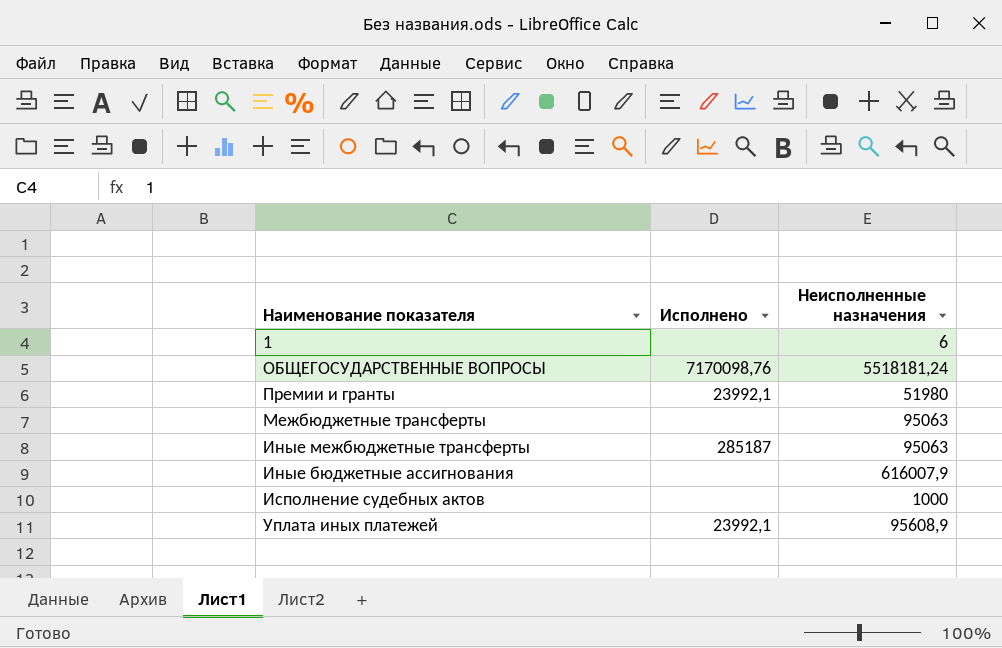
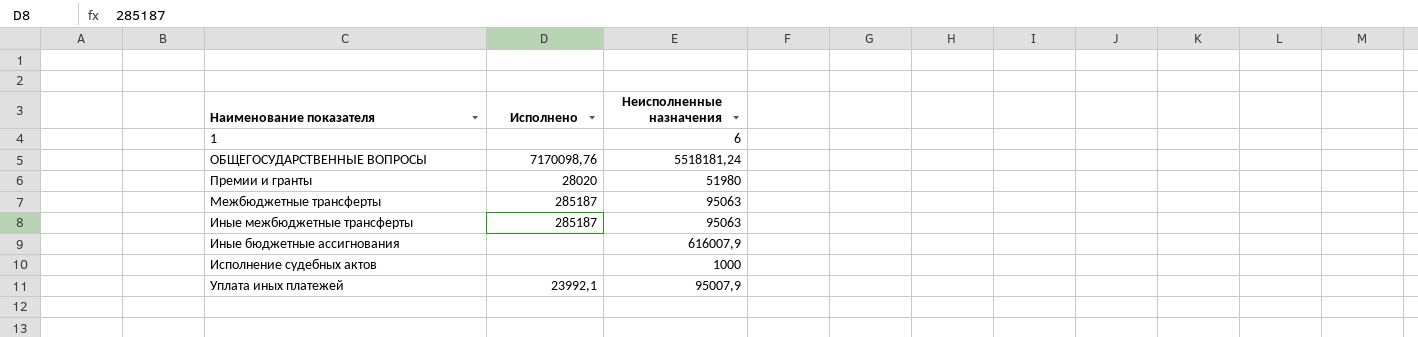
Премии и гранты | Исполнено: 23992,1 -> 28020
Межбюджетные трансферты | Исполнено: none -> 285187
Уплата иных платежей | Неисполненные назначения: 95608,9 -> 95007,9

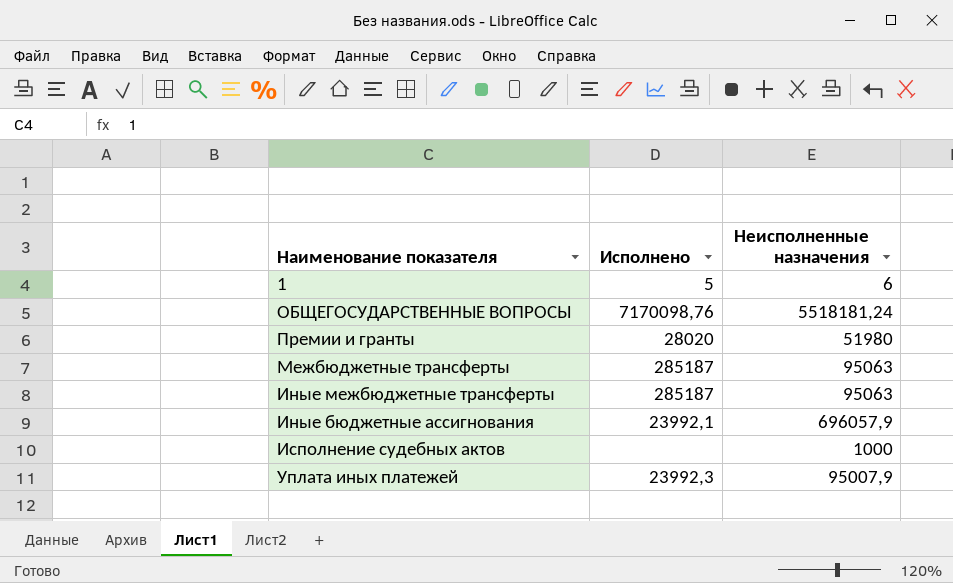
1 | Исполнено: none -> 5
Иные бюджетные ассигнования | Исполнено: none -> 23992,1
Иные бюджетные ассигнования | Неисполненные назначения: 616007,9 -> 696057,9
Уплата иных платежей | Исполнено: 23992,1 -> 23992,3

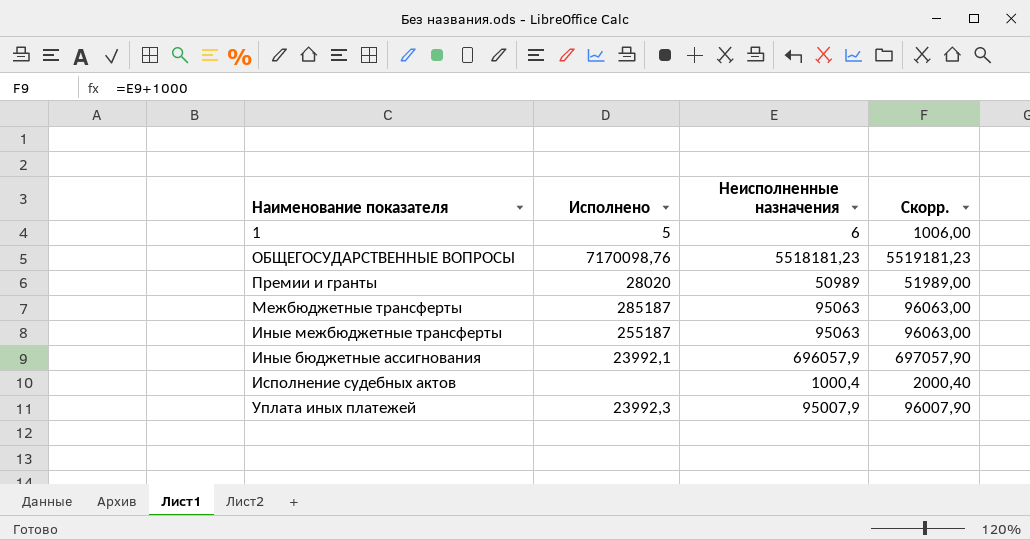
column Скорр. | formula: none -> [Неисполненные назначения] + 1000
ОБЩЕГОСУДАРСТВЕННЫЕ ВОПРОСЫ | Неисполненные назначения: 5518181,24 -> 5518181,23
Премии и гранты | Неисполненные назначения: 51980 -> 50989
Иные межбюджетные трансферты | Исполнено: 285187 -> 255187
Исполнение судебных актов | Неисполненные назначения: 1000 -> 1000,4

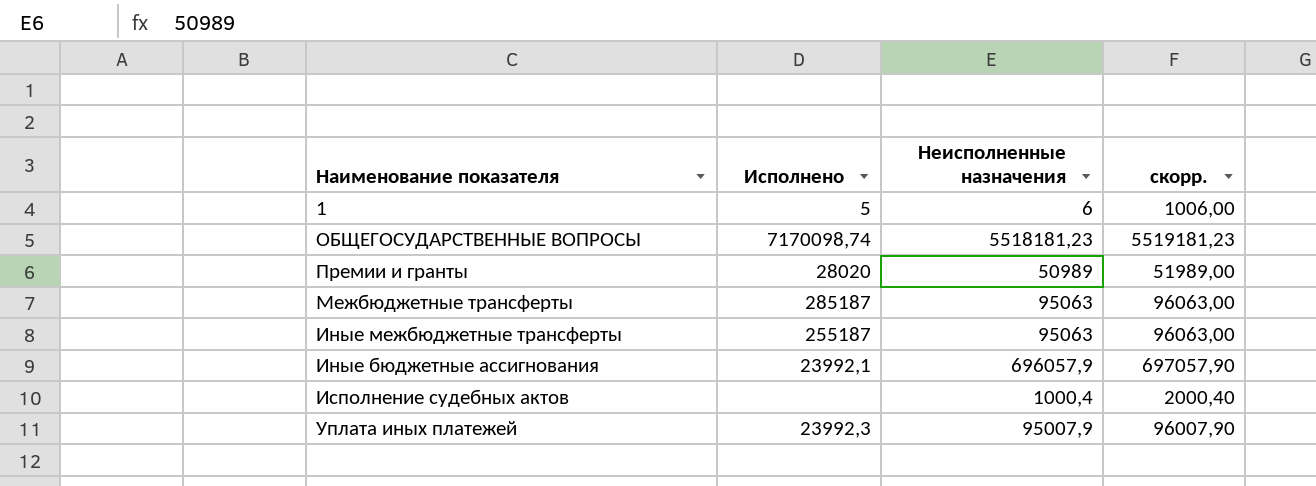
column name: Скорр. -> скорр.
ОБЩЕГОСУДАРСТВЕННЫЕ ВОПРОСЫ | Исполнено: 7170098,76 -> 7170098,74

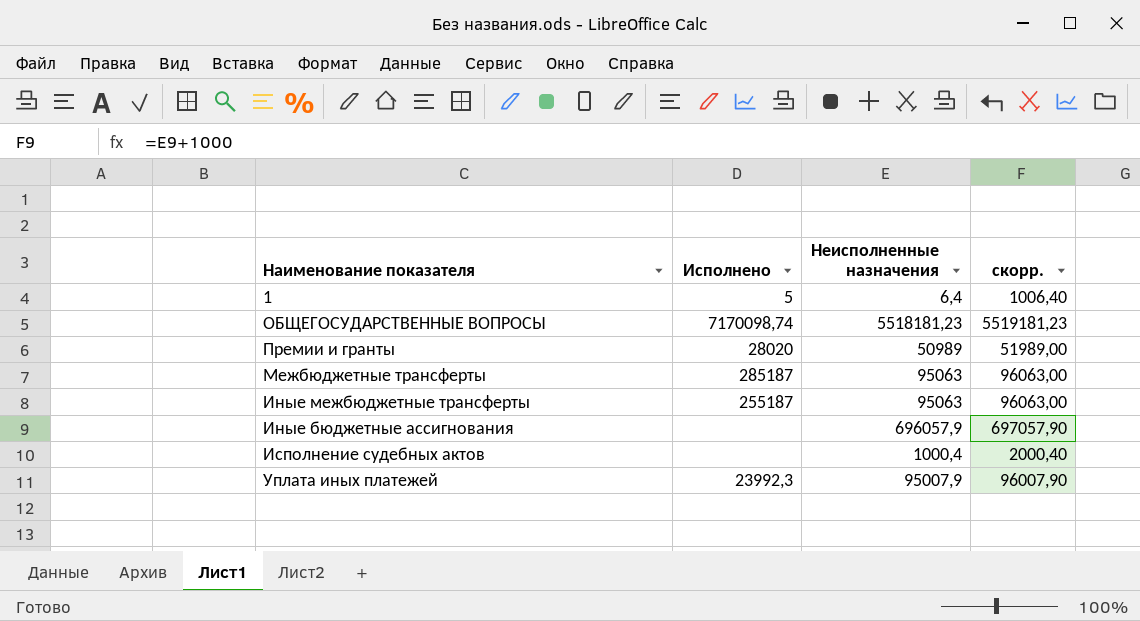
1 | Неисполненные назначения: 6 -> 6,4
1 | скорр.: 1006,00 -> 1006,40
Иные бюджетные ассигнования | Исполнено: 23992,1 -> none

